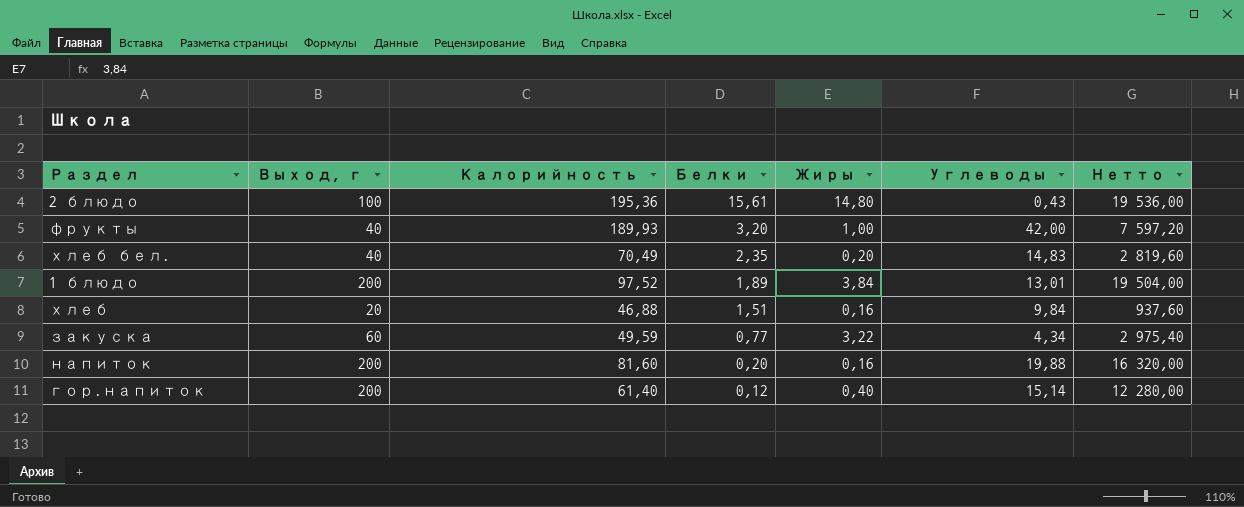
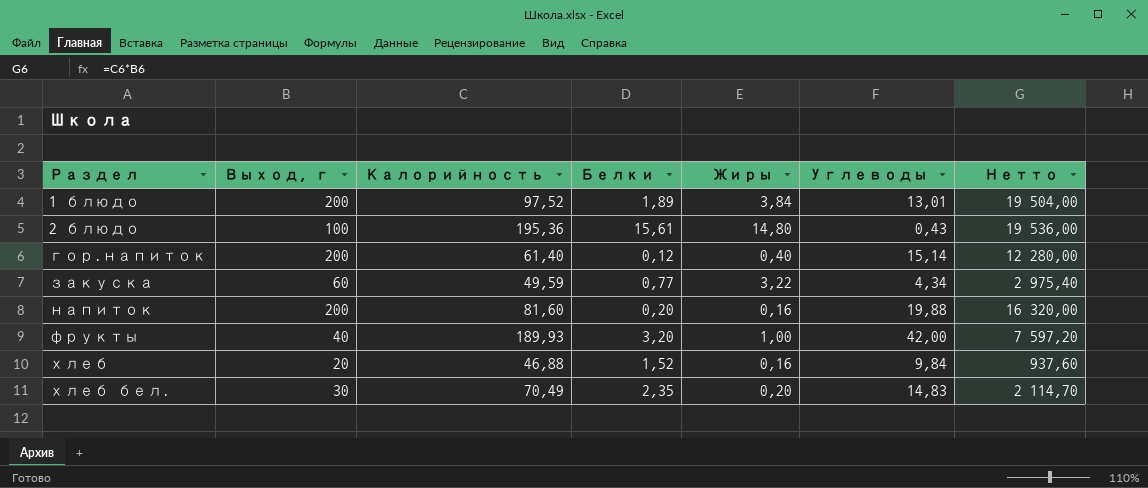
row order: Белки descending -> Раздел ascending
хлеб | Белки: 1,51 -> 1,52
хлеб бел. | Выход, г: 40 -> 30
хлеб бел. | Нетто: 2 819,60 -> 2 114,70

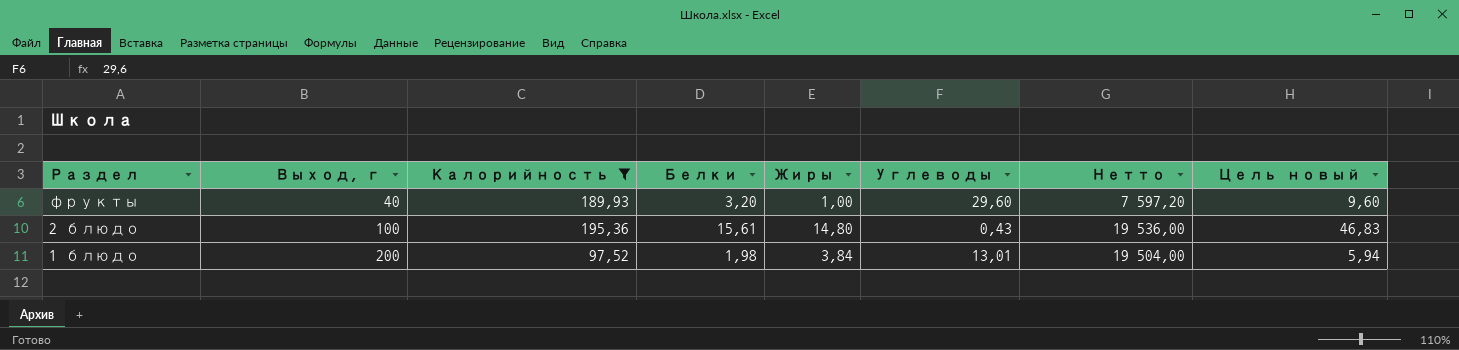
filter: none -> Калорийность >= 97,52
row order: Раздел ascending -> Раздел descending
column Цель новый | formula: none -> [Белки] * 3
фрукты | Углеводы: 42,00 -> 29,60
1 блюдо | Белки: 1,89 -> 1,98

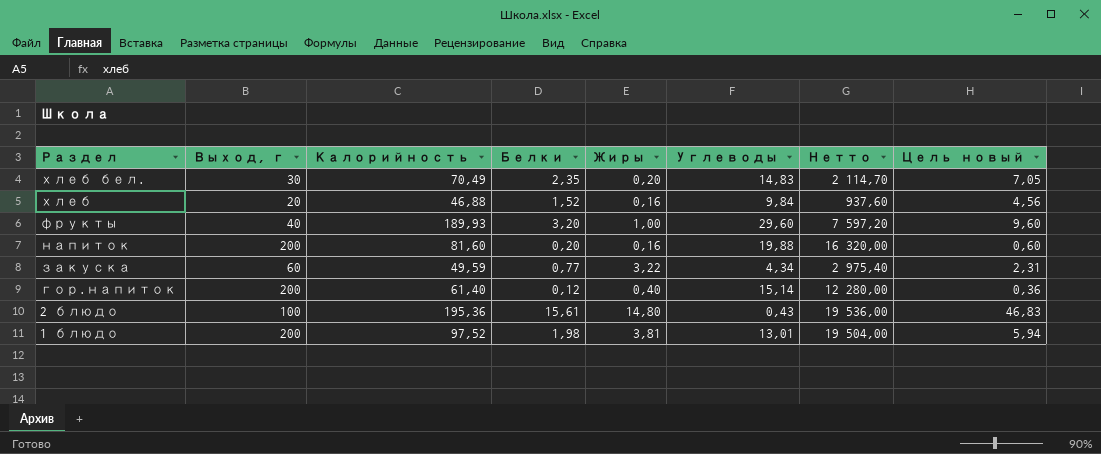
filter: Калорийность >= 97,52 -> none
1 блюдо | Жиры: 3,84 -> 3,81

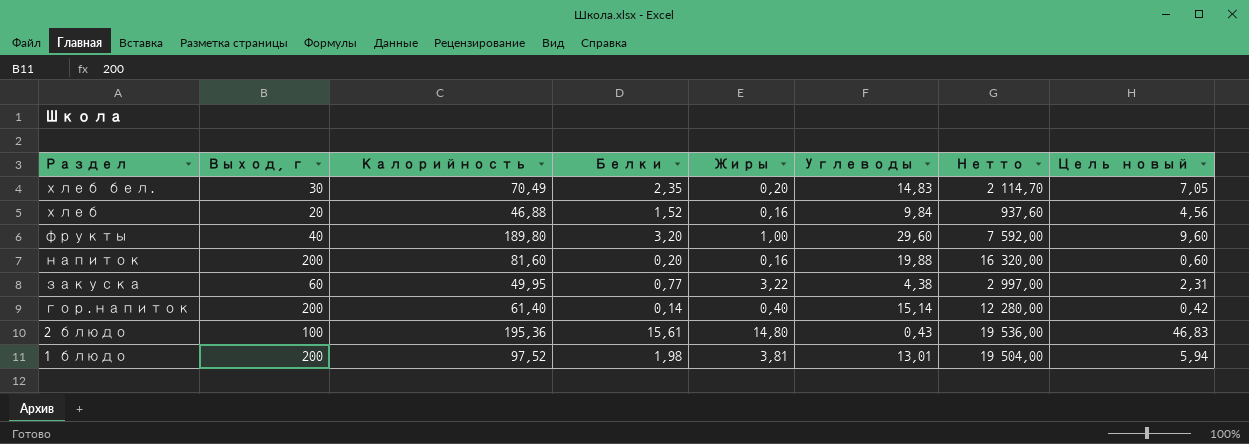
фрукты | Калорийность: 189,93 -> 189,80
фрукты | Нетто: 7 597,20 -> 7 592,00
закуска | Калорийность: 49,59 -> 49,95
закуска | Углеводы: 4,34 -> 4,38
закуска | Нетто: 2 975,40 -> 2 997,00
гор.напиток | Белки: 0,12 -> 0,14
гор.напиток | Цель новый: 0,36 -> 0,42

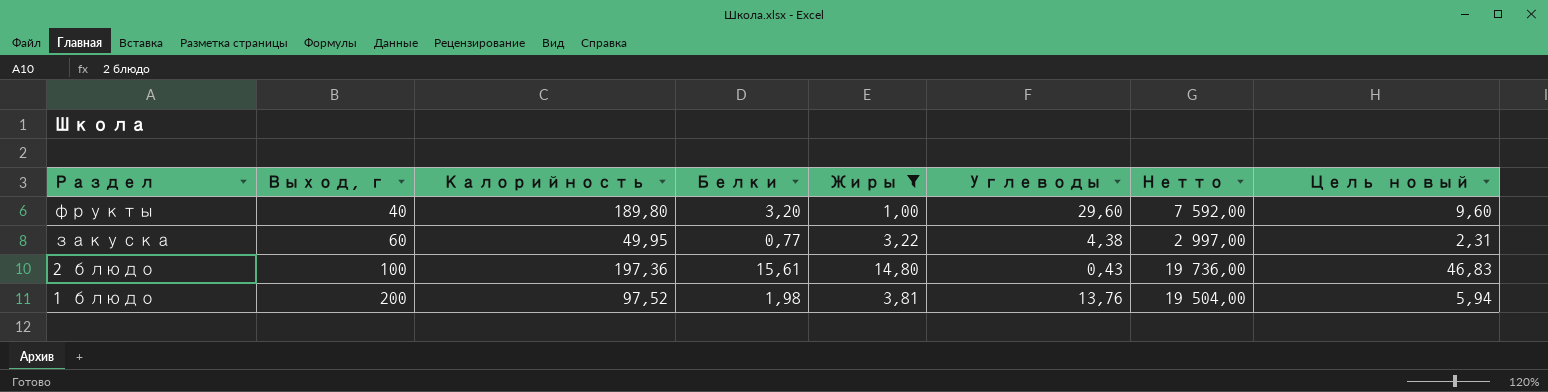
filter: none -> Жиры >= 1,00
2 блюдо | Калорийность: 195,36 -> 197,36
2 блюдо | Нетто: 19 536,00 -> 19 736,00
1 блюдо | Углеводы: 13,01 -> 13,76

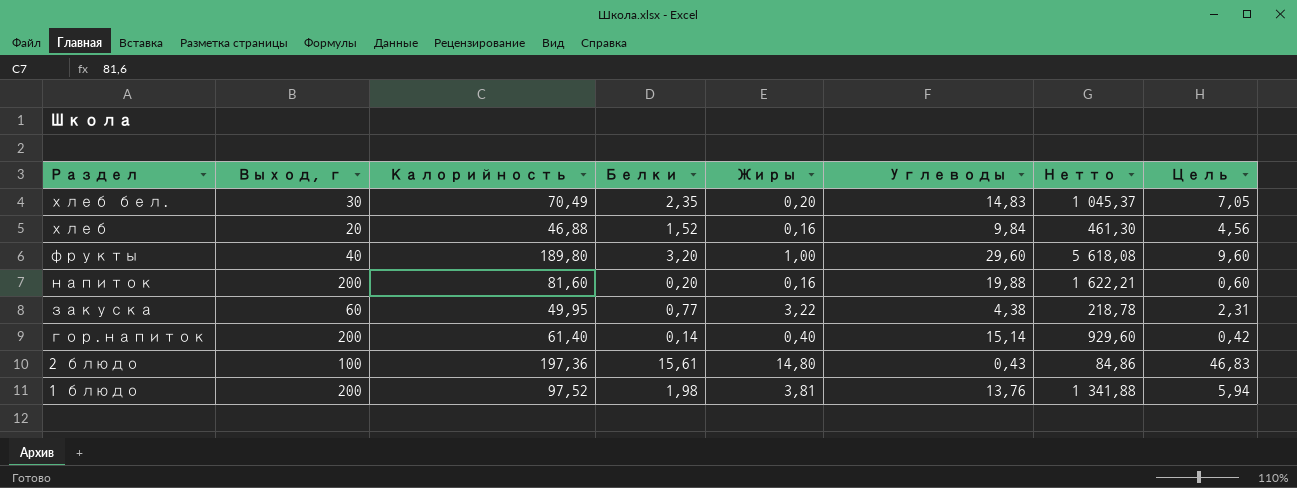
filter: Жиры >= 1,00 -> none
column Нетто | formula: [Выход, г] * [Калорийность] -> [Калорийность] * [Углеводы]
column name: Цель новый -> Цель

